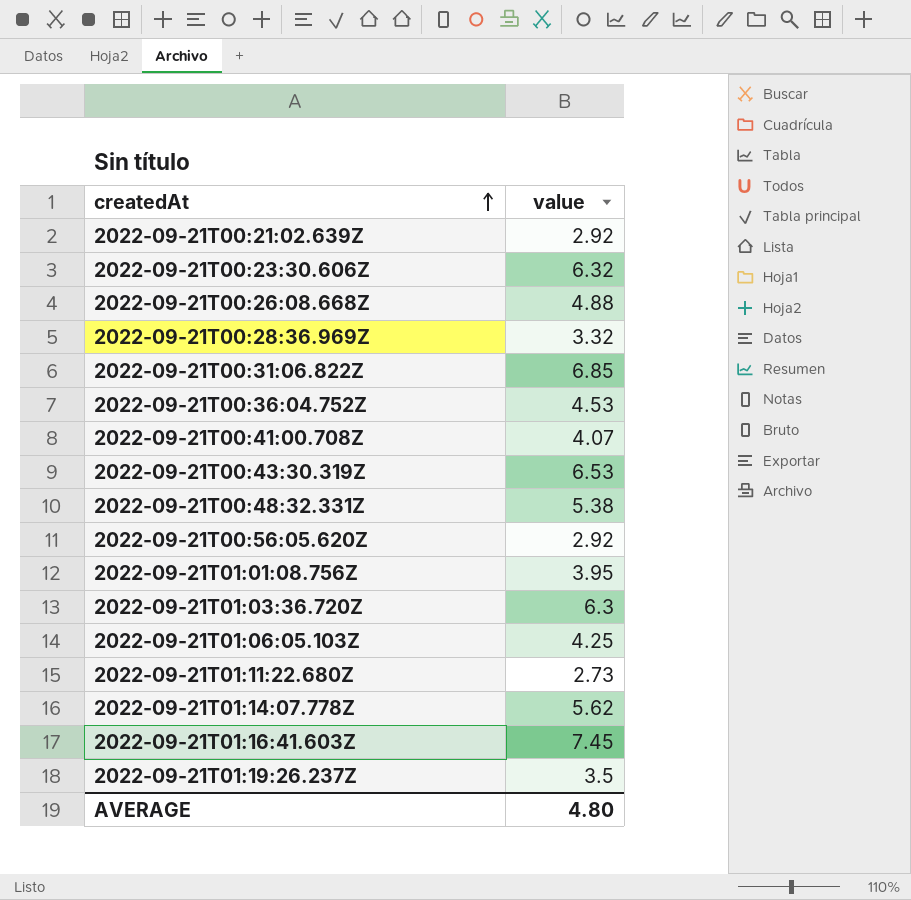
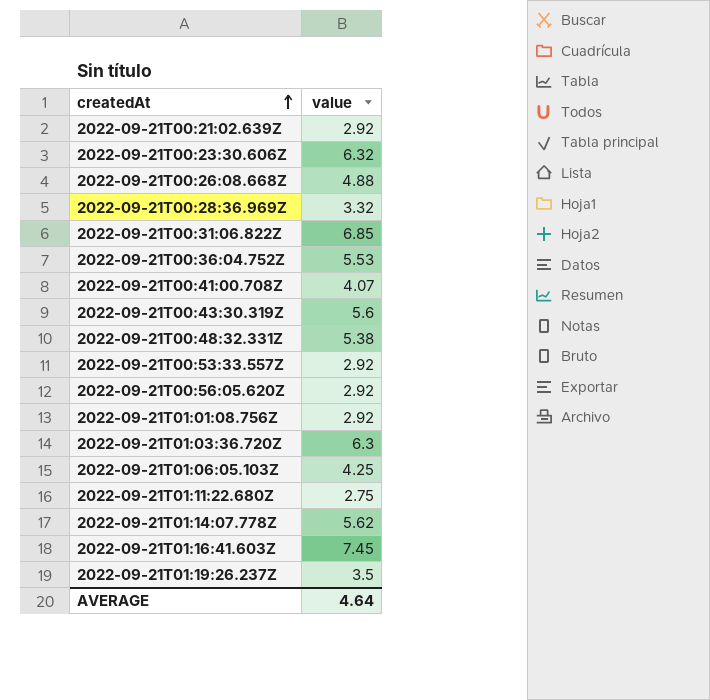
2022-09-21T00:36:04.752Z | value: 4.53 -> 5.53
2022-09-21T00:43:30.319Z | value: 6.53 -> 5.6
row 2022-09-21T00:53:33.557Z: none -> 2.92
2022-09-21T01:01:08.756Z | value: 3.95 -> 2.92
2022-09-21T01:11:22.680Z | value: 2.73 -> 2.75
AVERAGE | value: 4.80 -> 4.64

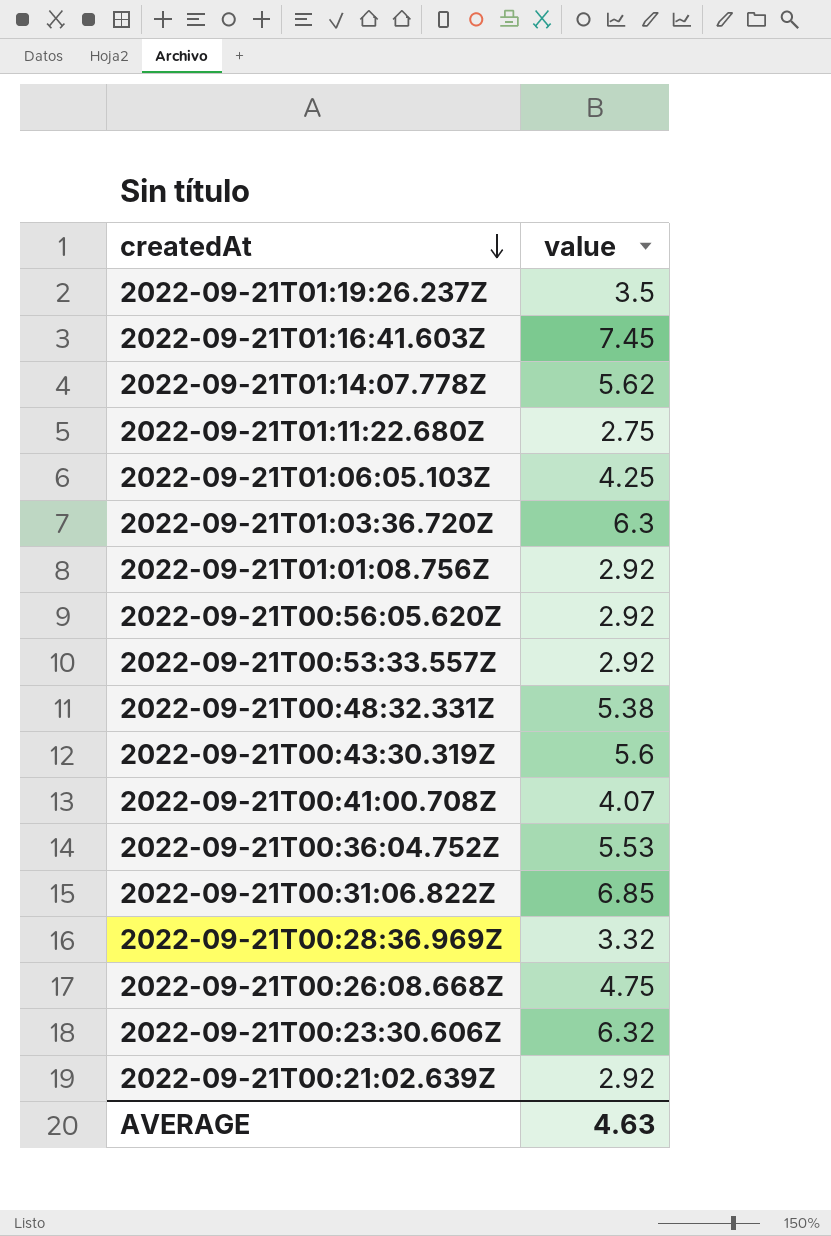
row order: createdAt ascending -> createdAt descending
2022-09-21T00:26:08.668Z | value: 4.88 -> 4.75
AVERAGE | value: 4.64 -> 4.63

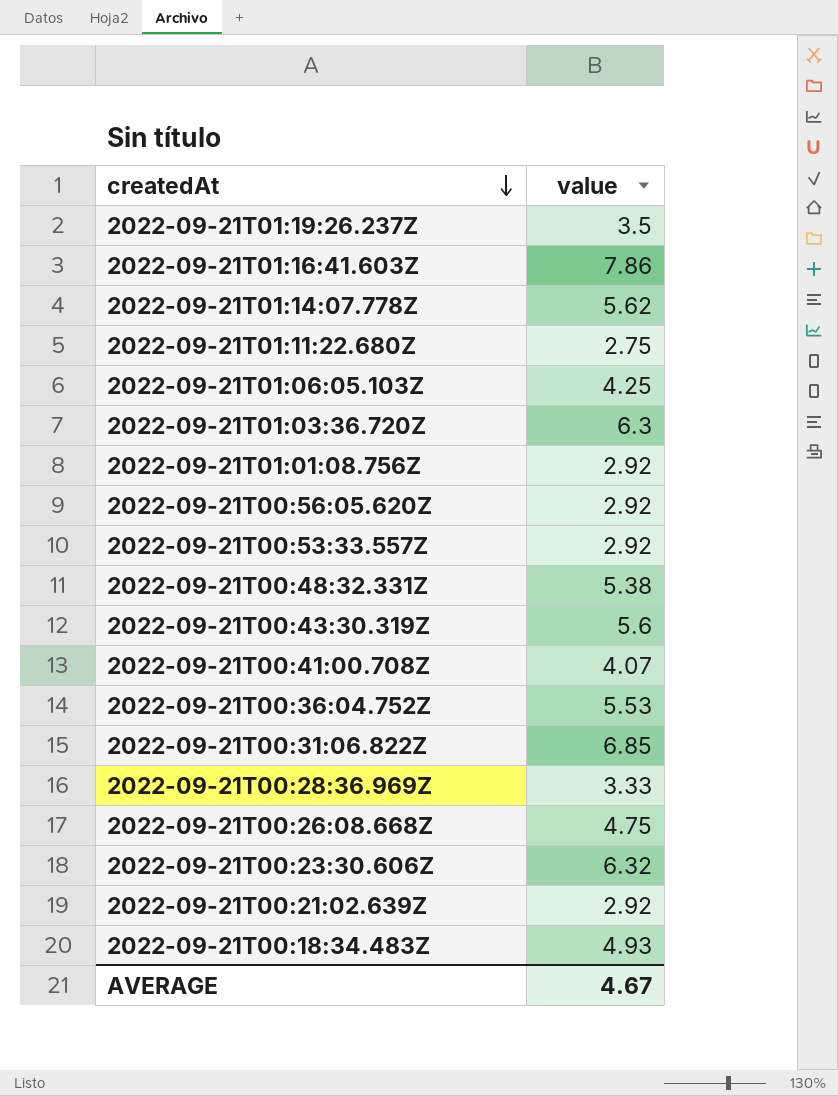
2022-09-21T01:16:41.603Z | value: 7.45 -> 7.86
2022-09-21T00:28:36.969Z | value: 3.32 -> 3.33
row 2022-09-21T00:18:34.483Z: none -> 4.93
AVERAGE | value: 4.63 -> 4.67

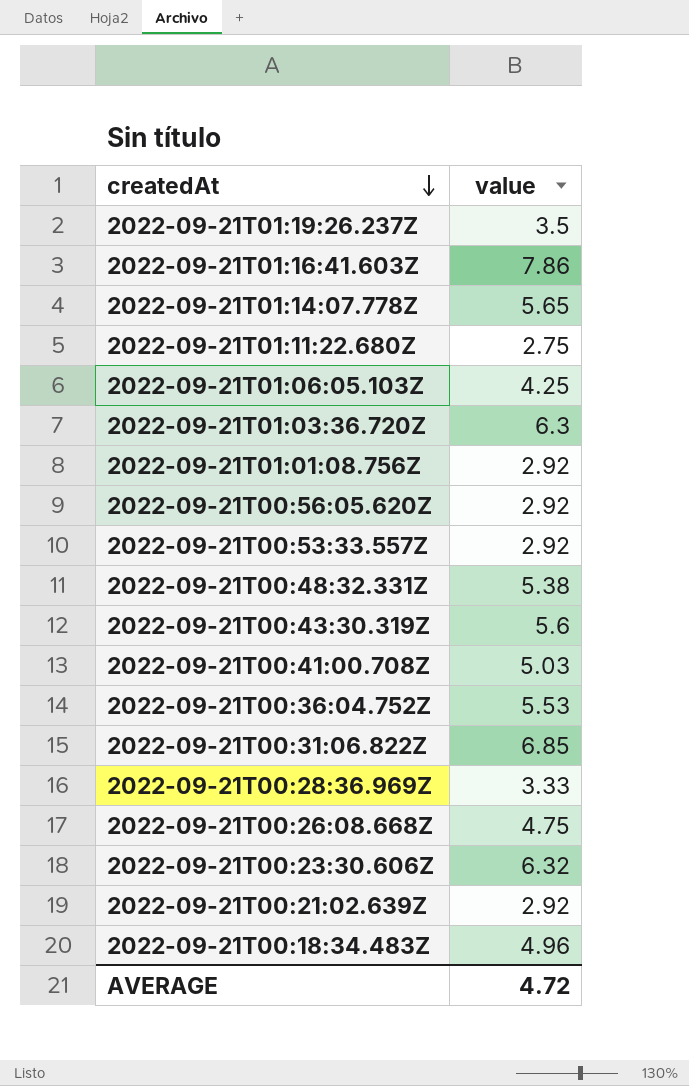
2022-09-21T01:14:07.778Z | value: 5.62 -> 5.65
2022-09-21T00:41:00.708Z | value: 4.07 -> 5.03
2022-09-21T00:18:34.483Z | value: 4.93 -> 4.96
AVERAGE | value: 4.67 -> 4.72

